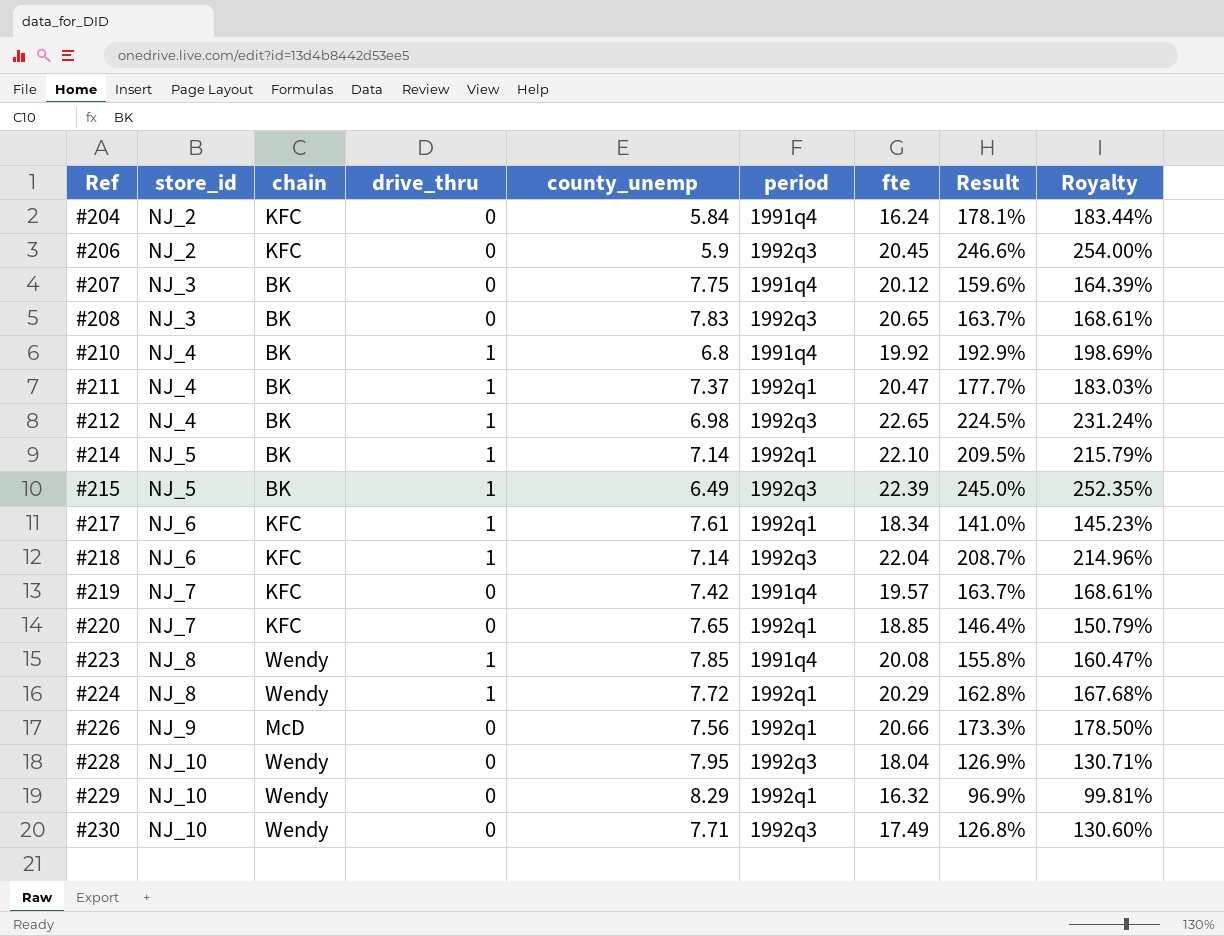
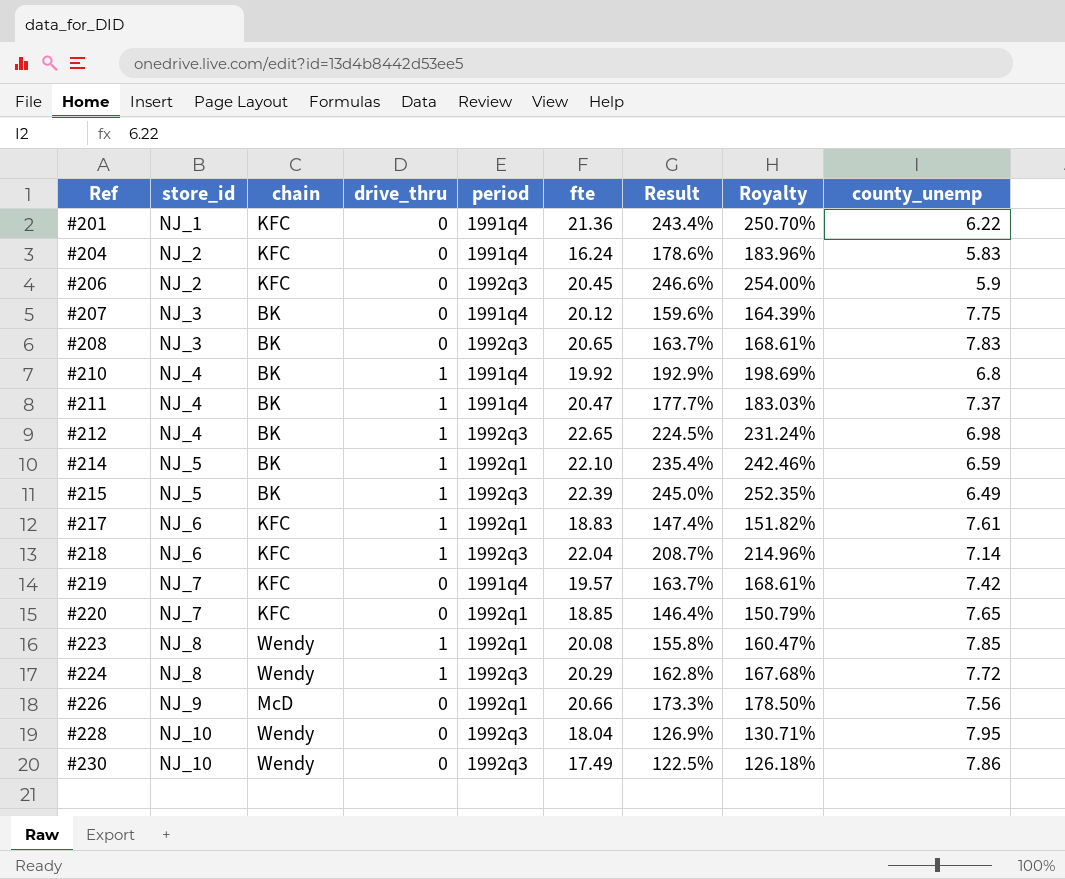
column county_unemp | position: 5 -> 9
row #229: NJ_10 | Wendy | 0 | 8.29 | 1992q1 | 16.32 | 96.9% | 99.81% -> none
row #201: none -> NJ_1 | KFC | 0 | 1991q4 | 21.36 | 243.4% | 250.70% | 6.22
#204 | Result: 178.1% -> 178.6%
#204 | Royalty: 183.44% -> 183.96%
#204 | county_unemp: 5.84 -> 5.83
#211 | period: 1992q1 -> 1991q4
#214 | Result: 209.5% -> 235.4%
#214 | Royalty: 215.79% -> 242.46%
#214 | county_unemp: 7.14 -> 6.59
#217 | fte: 18.34 -> 18.83
#217 | Result: 141.0% -> 147.4%
#217 | Royalty: 145.23% -> 151.82%
#223 | period: 1991q4 -> 1992q1
#224 | period: 1992q1 -> 1992q3
#230 | Result: 126.8% -> 122.5%
#230 | Royalty: 130.60% -> 126.18%
#230 | county_unemp: 7.71 -> 7.86

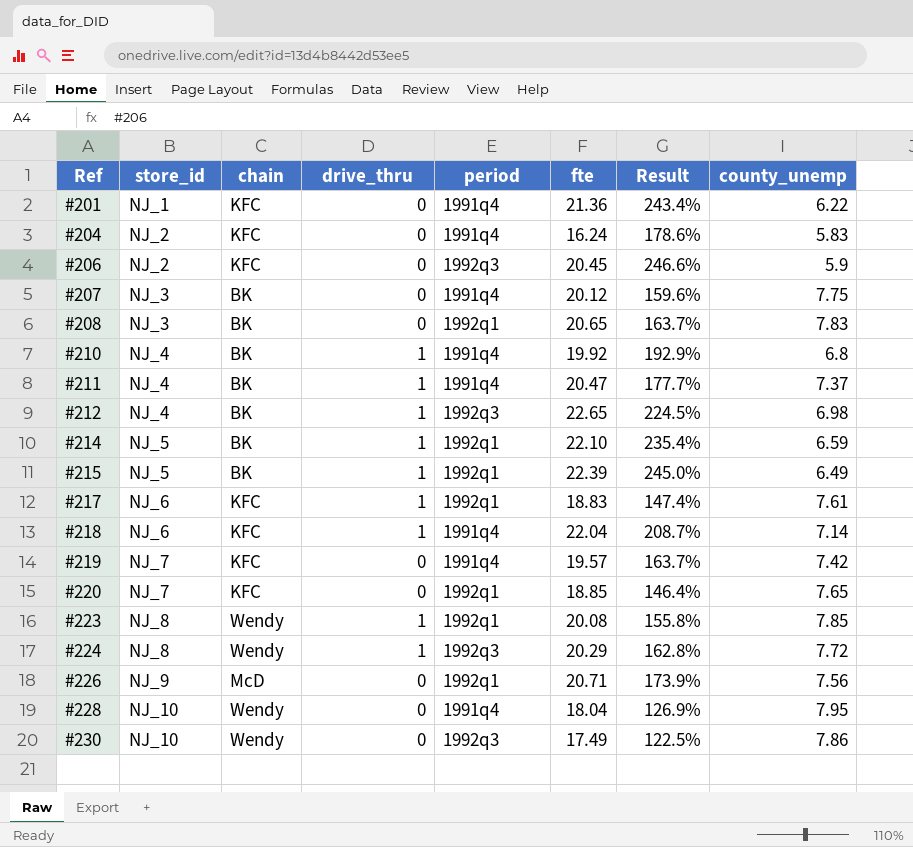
column Royalty | formula: [Result] * 1.03 -> none
#208 | period: 1992q3 -> 1992q1
#215 | period: 1992q3 -> 1992q1
#218 | period: 1992q3 -> 1991q4
#226 | fte: 20.66 -> 20.71
#226 | Result: 173.3% -> 173.9%
#228 | period: 1992q3 -> 1991q4

